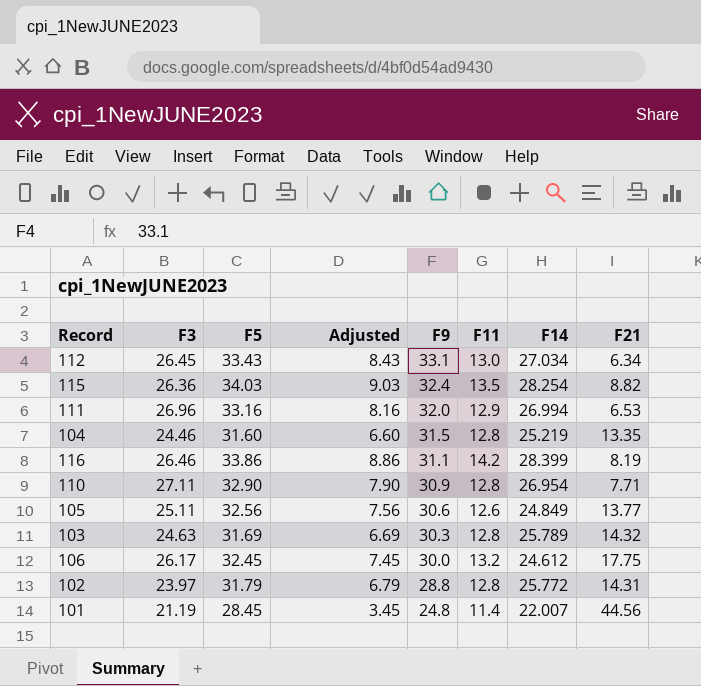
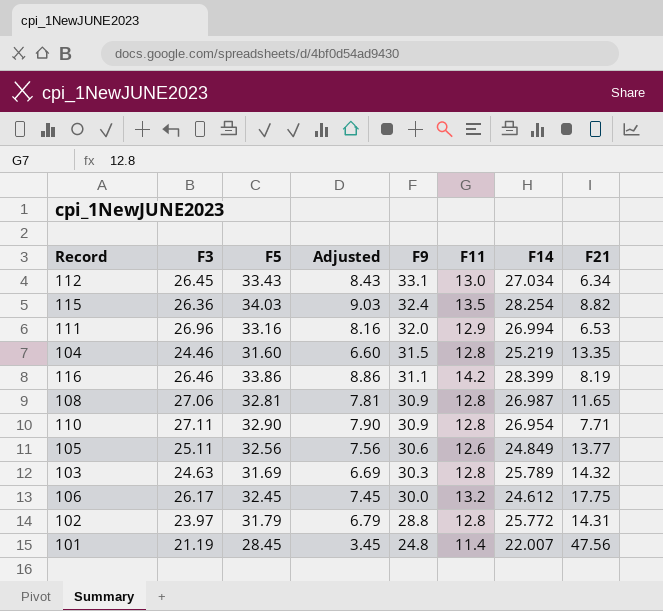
row 108: none -> 27.06 | 32.81 | 7.81 | 30.9 | 12.8 | 26.987 | 11.65
101 | F21: 44.56 -> 47.56

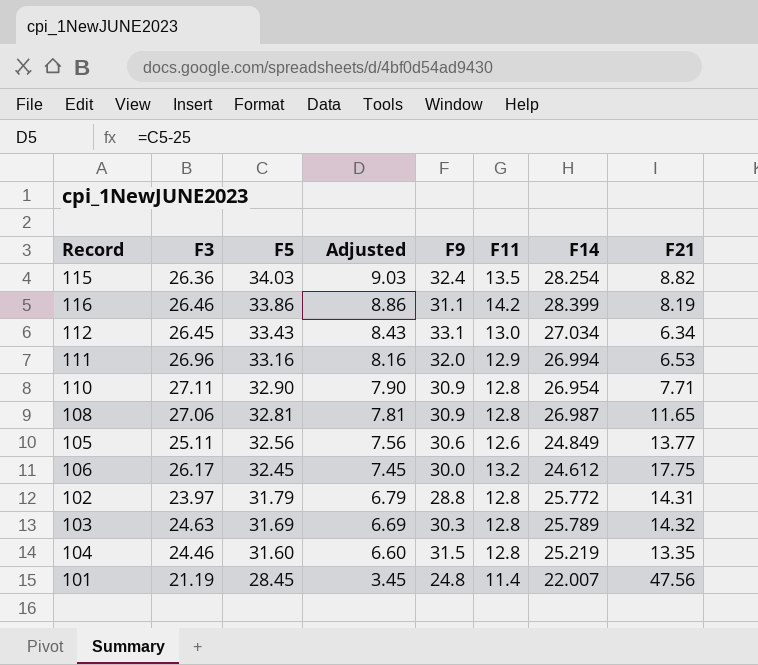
row order: F9 descending -> F5 descending

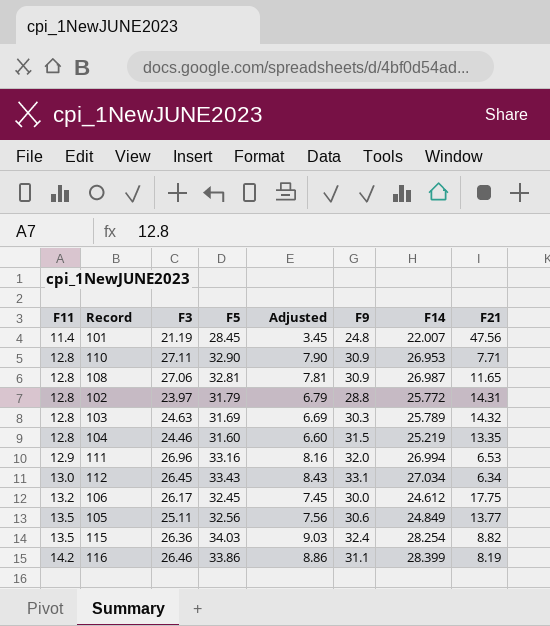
row order: F5 descending -> F11 ascending
column F11 | position: 6 -> 1
110 | F14: 26.954 -> 26.953
105 | F11: 12.6 -> 13.5

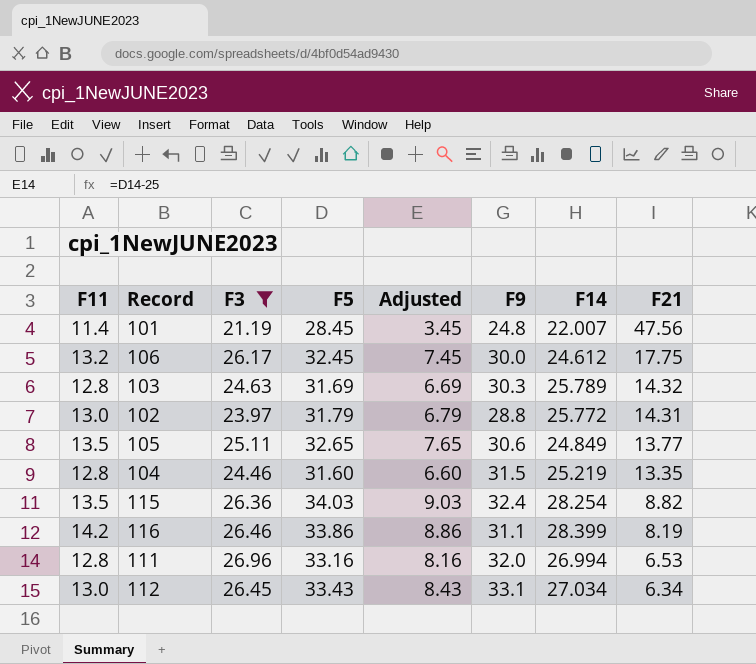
filter: none -> F3 <= 26.96
row order: F11 ascending -> F21 descending
102 | F11: 12.8 -> 13.0
105 | F5: 32.56 -> 32.65
105 | Adjusted: 7.56 -> 7.65
111 | F11: 12.9 -> 12.8

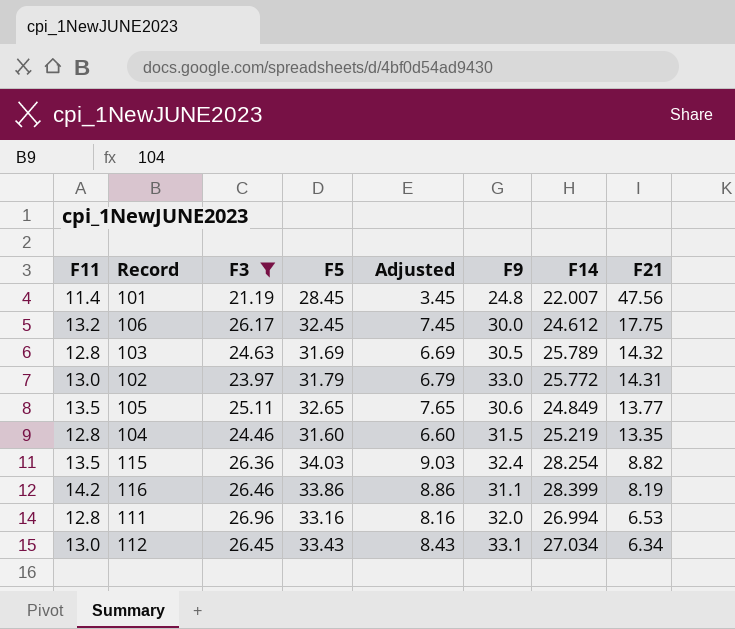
103 | F9: 30.3 -> 30.5
102 | F9: 28.8 -> 33.0

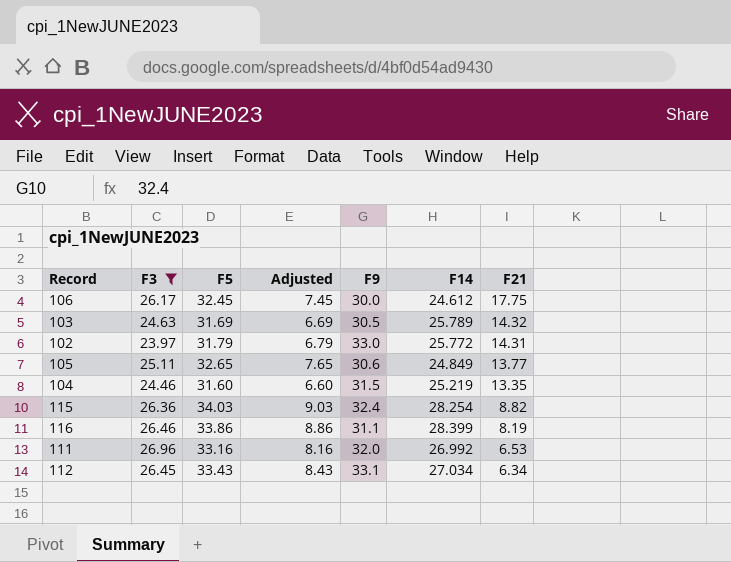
column F11 | position: 1 -> none
row 101: 11.4 | 21.19 | 28.45 | 3.45 | 24.8 | 22.007 | 47.56 -> none
111 | F14: 26.994 -> 26.992

